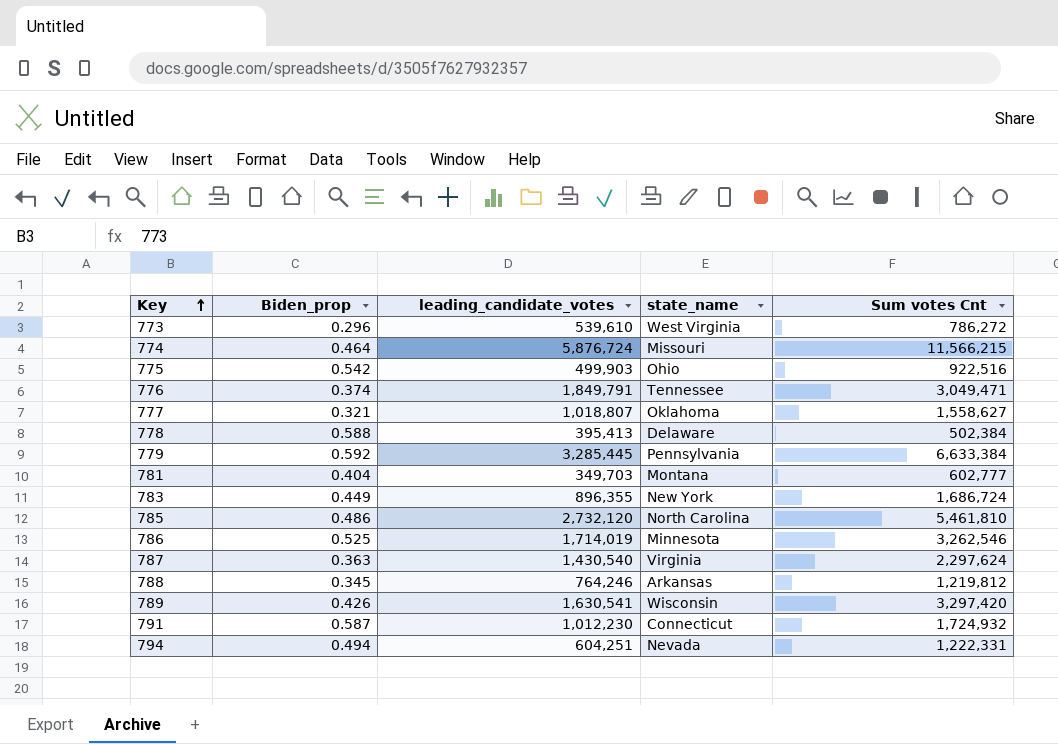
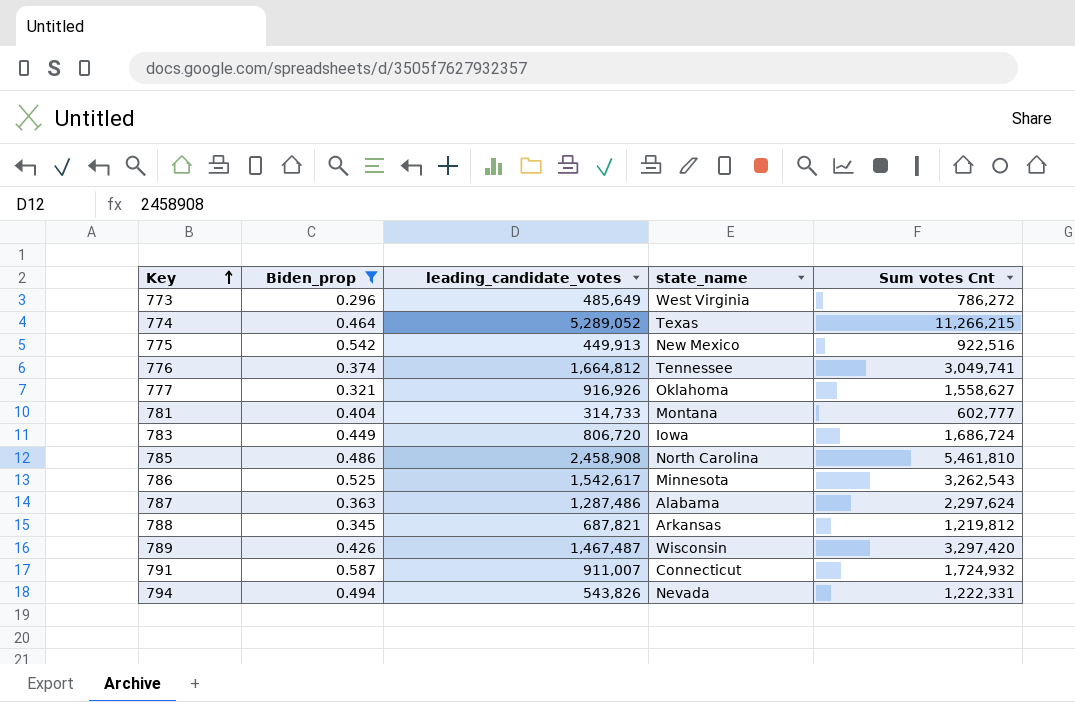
filter: none -> Biden_prop <= 0.587
773 | leading_candidate_votes: 539,610 -> 485,649
774 | leading_candidate_votes: 5,876,724 -> 5,289,052
774 | state_name: Missouri -> Texas
774 | Sum votes Cnt: 11,566,215 -> 11,266,215
775 | leading_candidate_votes: 499,903 -> 449,913
775 | state_name: Ohio -> New Mexico
776 | leading_candidate_votes: 1,849,791 -> 1,664,812
776 | Sum votes Cnt: 3,049,471 -> 3,049,741
777 | leading_candidate_votes: 1,018,807 -> 916,926
781 | leading_candidate_votes: 349,703 -> 314,733
783 | leading_candidate_votes: 896,355 -> 806,720
783 | state_name: New York -> Iowa
785 | leading_candidate_votes: 2,732,120 -> 2,458,908
786 | leading_candidate_votes: 1,714,019 -> 1,542,617
786 | Sum votes Cnt: 3,262,546 -> 3,262,543
787 | leading_candidate_votes: 1,430,540 -> 1,287,486
787 | state_name: Virginia -> Alabama
788 | leading_candidate_votes: 764,246 -> 687,821
789 | leading_candidate_votes: 1,630,541 -> 1,467,487
791 | leading_candidate_votes: 1,012,230 -> 911,007
794 | leading_candidate_votes: 604,251 -> 543,826

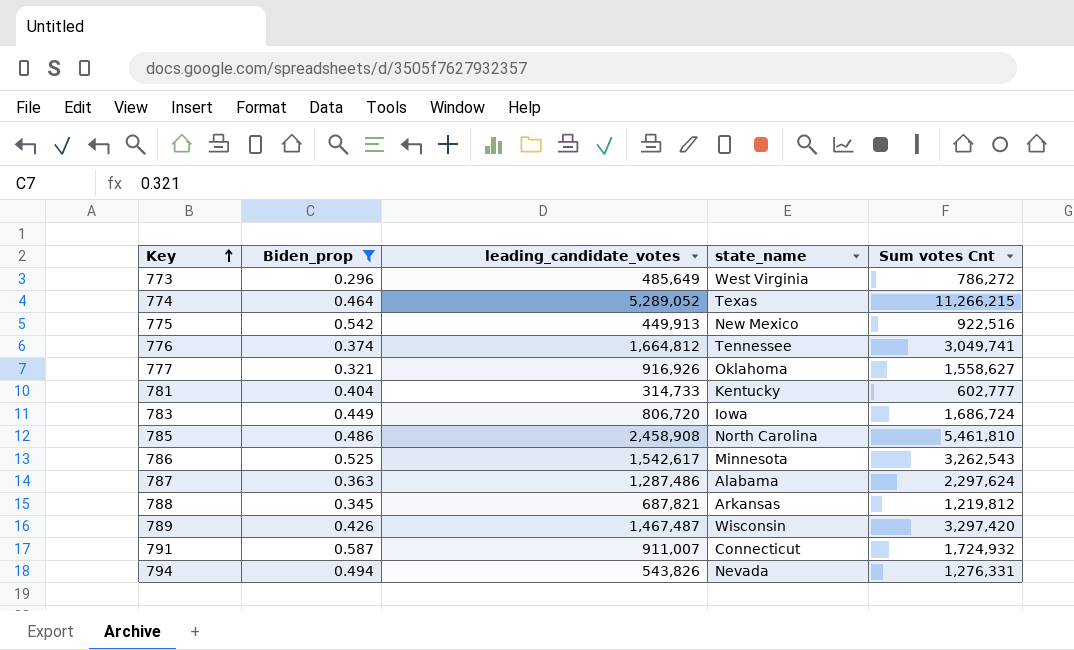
781 | state_name: Montana -> Kentucky
794 | Sum votes Cnt: 1,222,331 -> 1,276,331

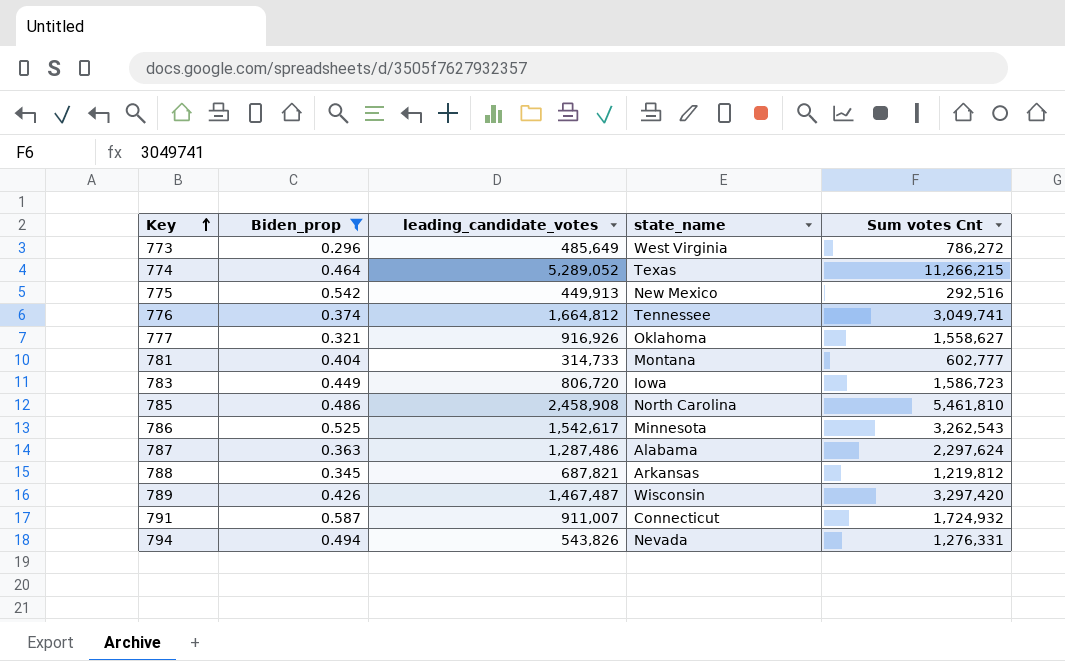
775 | Sum votes Cnt: 922,516 -> 292,516
781 | state_name: Kentucky -> Montana
783 | Sum votes Cnt: 1,686,724 -> 1,586,723

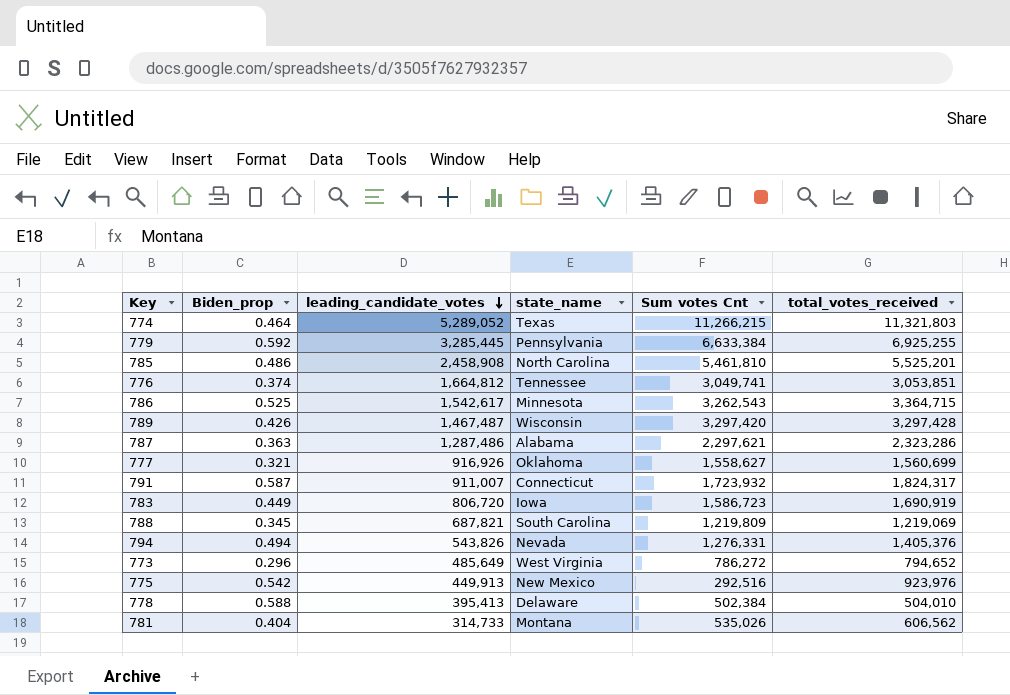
filter: Biden_prop <= 0.587 -> none
row order: Key ascending -> leading_candidate_votes descending
column total_votes_received | position: none -> 6
787 | Sum votes Cnt: 2,297,624 -> 2,297,621
791 | Sum votes Cnt: 1,724,932 -> 1,723,932
788 | state_name: Arkansas -> South Carolina
788 | Sum votes Cnt: 1,219,812 -> 1,219,809
781 | Sum votes Cnt: 602,777 -> 535,026

